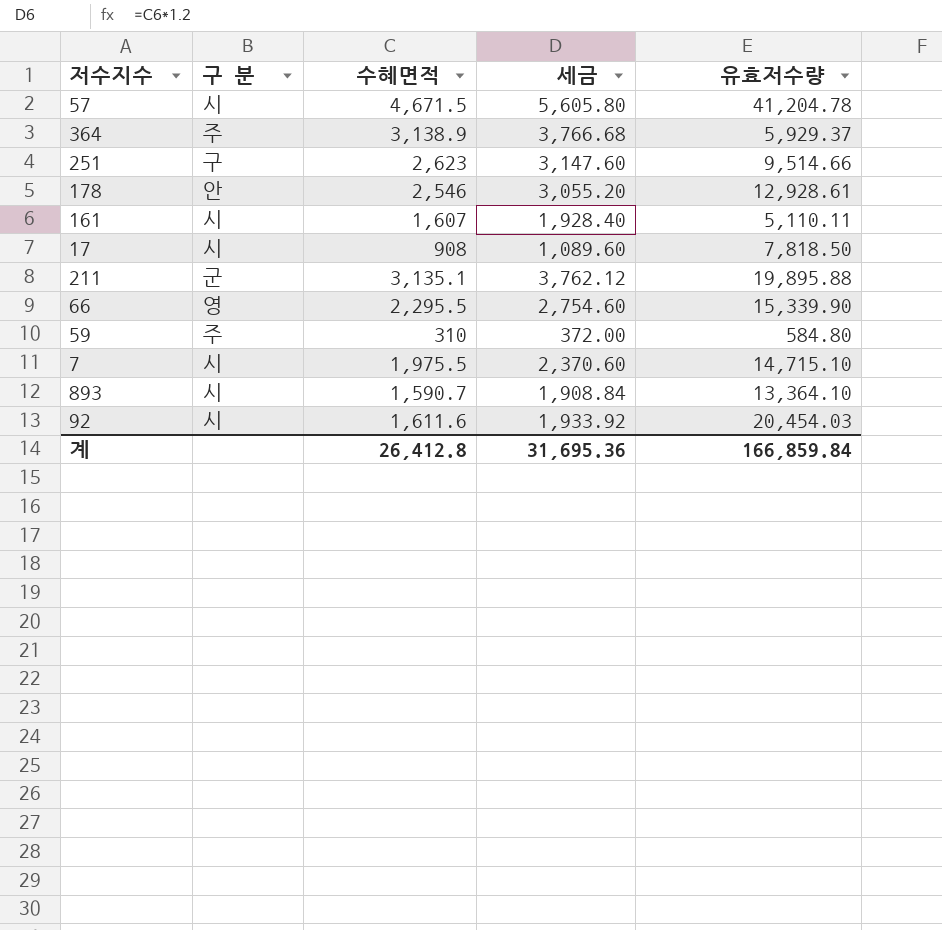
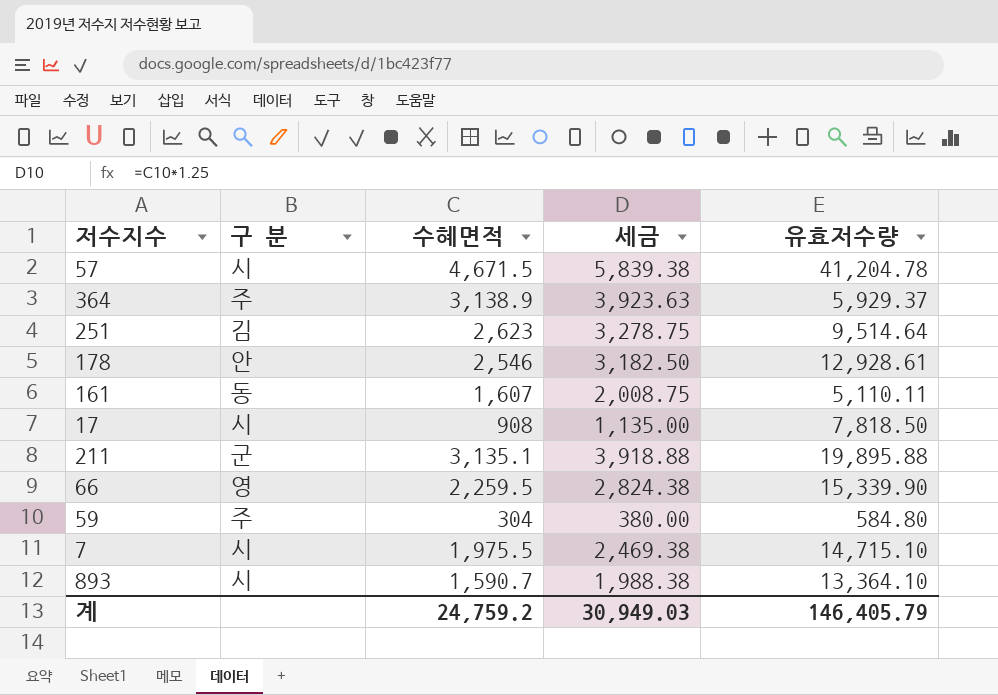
column 세금 | formula: [수혜면적] * 1.2 -> [수혜면적] * 1.25
row 92: 시 | 1,611.6 | 1,933.92 | 20,454.03 -> none
251 | 구 분: 구 -> 김
251 | 유효저수량: 9,514.66 -> 9,514.64
161 | 구 분: 시 -> 동
66 | 수혜면적: 2,295.5 -> 2,259.5
59 | 수혜면적: 310 -> 304
계 | 수혜면적: 26,412.8 -> 24,759.2
계 | 세금: 31,695.36 -> 30,949.03
계 | 유효저수량: 166,859.84 -> 146,405.79

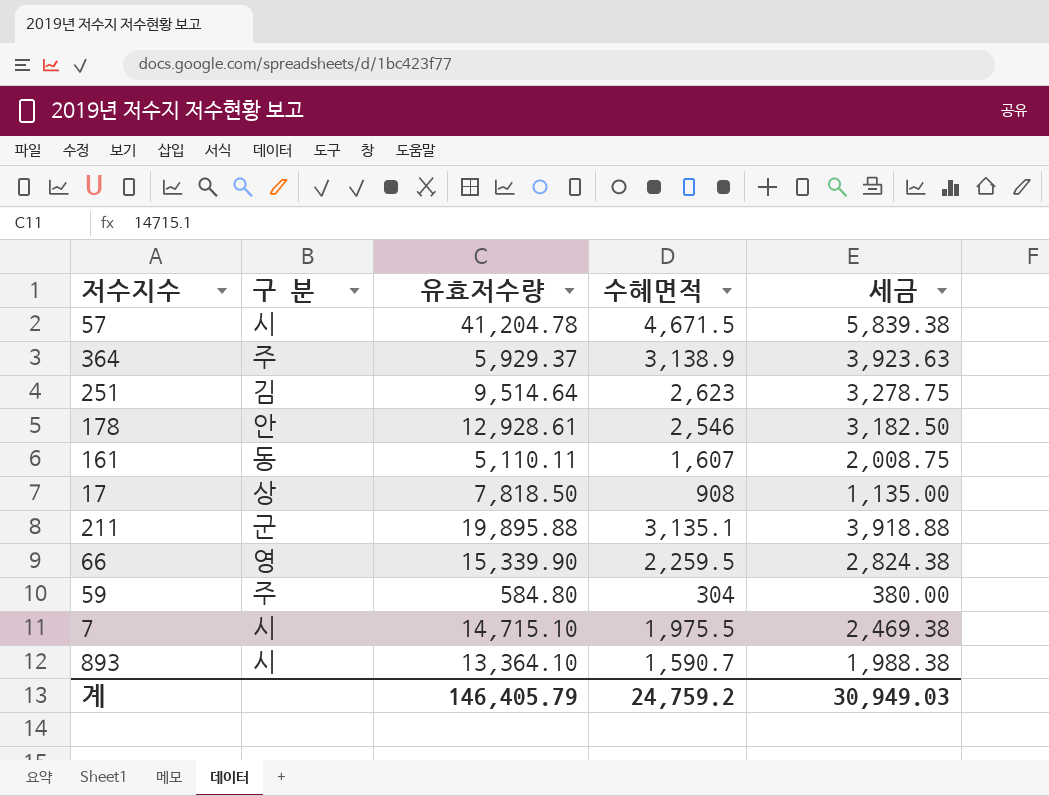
column 유효저수량 | position: 5 -> 3
17 | 구 분: 시 -> 상

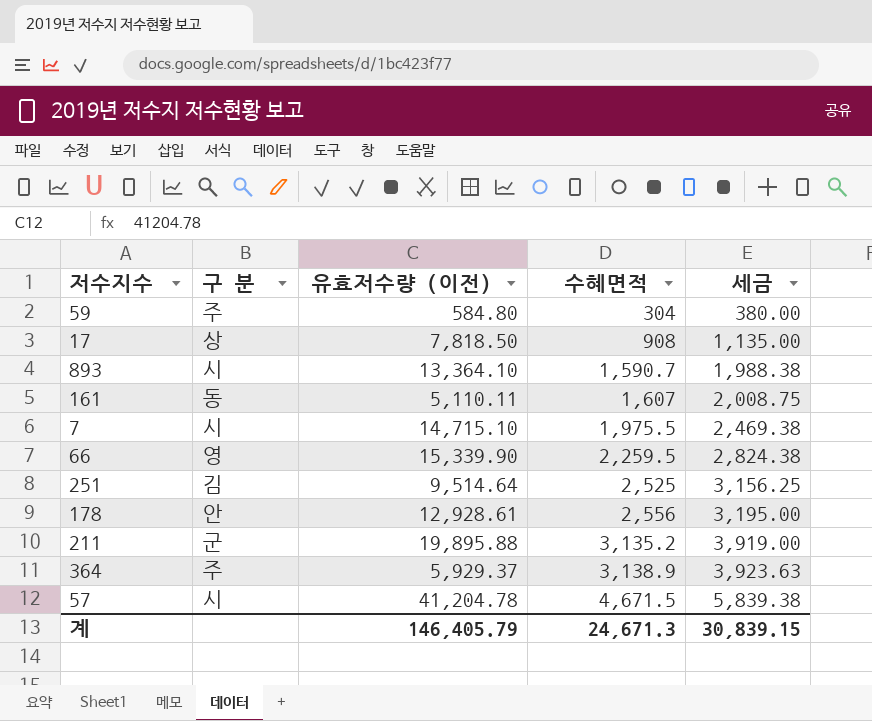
row order: none -> 수혜면적 ascending
column name: 유효저수량 -> 유효저수량 (이전)
251 | 수혜면적: 2,623 -> 2,525
251 | 세금: 3,278.75 -> 3,156.25
178 | 수혜면적: 2,546 -> 2,556
178 | 세금: 3,182.50 -> 3,195.00
211 | 수혜면적: 3,135.1 -> 3,135.2
211 | 세금: 3,918.88 -> 3,919.00
계 | 수혜면적: 24,759.2 -> 24,671.3
계 | 세금: 30,949.03 -> 30,839.15

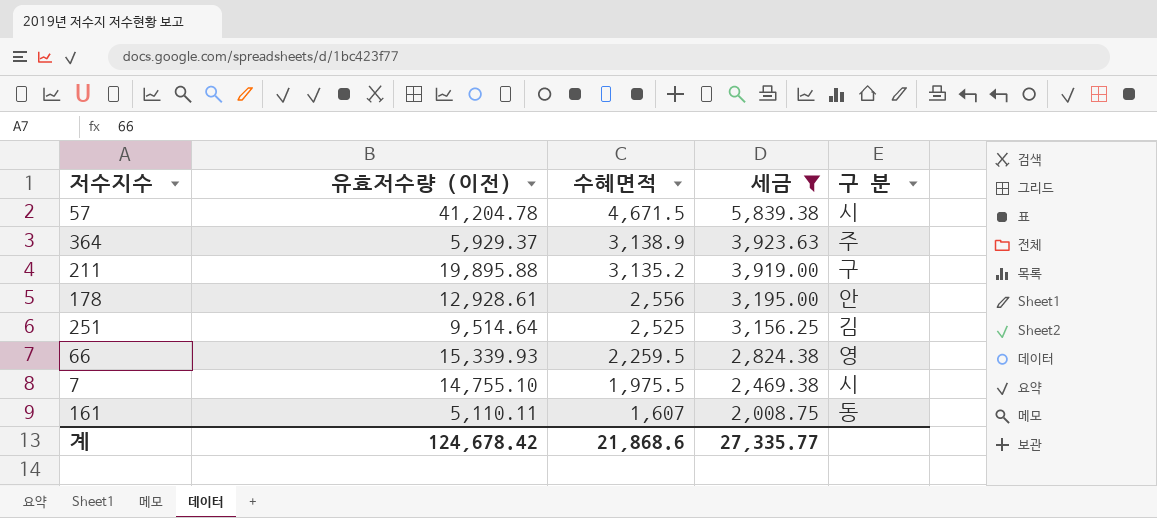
filter: none -> 세금 >= 2,008.75
row order: 수혜면적 ascending -> 수혜면적 descending
column 구 분 | position: 2 -> 5
211 | 구 분: 군 -> 구
66 | 유효저수량 (이전): 15,339.90 -> 15,339.93
7 | 유효저수량 (이전): 14,715.10 -> 14,755.10
계 | 유효저수량 (이전): 146,405.79 -> 124,678.42
계 | 수혜면적: 24,671.3 -> 21,868.6
계 | 세금: 30,839.15 -> 27,335.77

